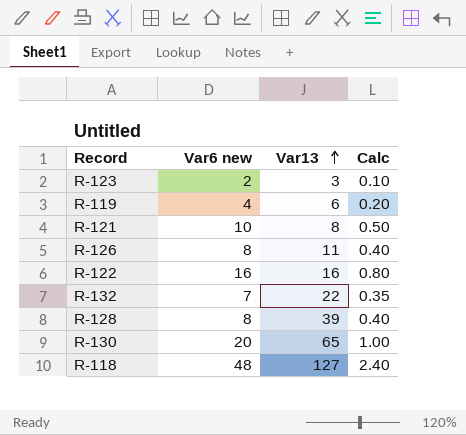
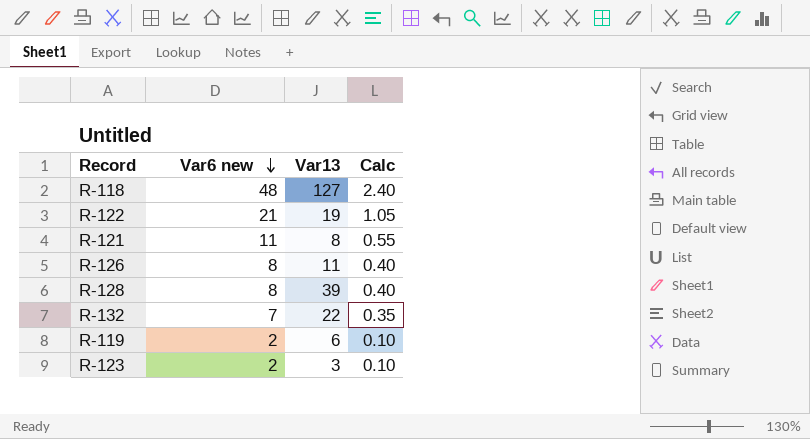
row order: Var13 ascending -> Var6 new descending
row R-130: 20 | 65 | 1.00 -> none
R-122 | Var6 new: 16 -> 21
R-122 | Var13: 16 -> 19
R-122 | Calc: 0.80 -> 1.05
R-121 | Var6 new: 10 -> 11
R-121 | Calc: 0.50 -> 0.55
R-119 | Var6 new: 4 -> 2
R-119 | Calc: 0.20 -> 0.10

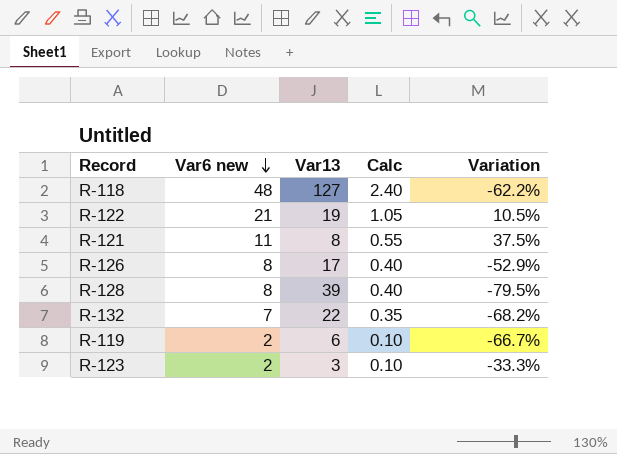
column Variation | formula: none -> ([Var6 new] - [Var13]) / [Var13]
R-126 | Var13: 11 -> 17

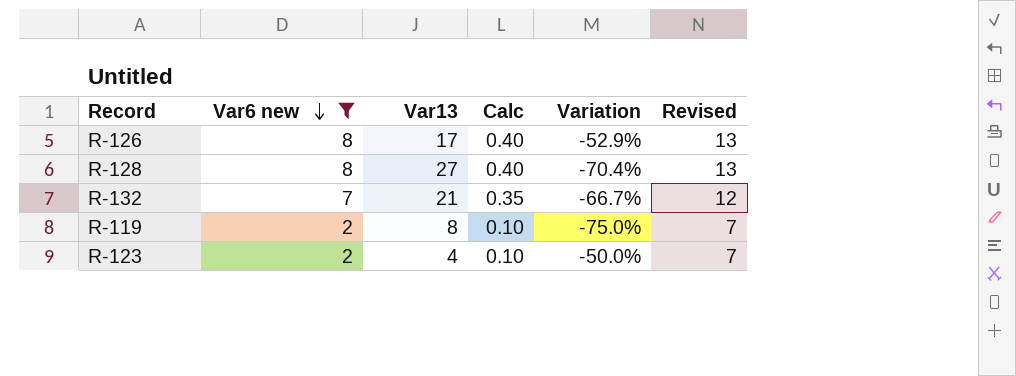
filter: none -> Var6 new <= 8
column Revised | formula: none -> [Var6 new] + 5
R-128 | Var13: 39 -> 27
R-128 | Variation: -79.5% -> -70.4%
R-132 | Var13: 22 -> 21
R-132 | Variation: -68.2% -> -66.7%
R-119 | Var13: 6 -> 8
R-119 | Variation: -66.7% -> -75.0%
R-123 | Var13: 3 -> 4
R-123 | Variation: -33.3% -> -50.0%

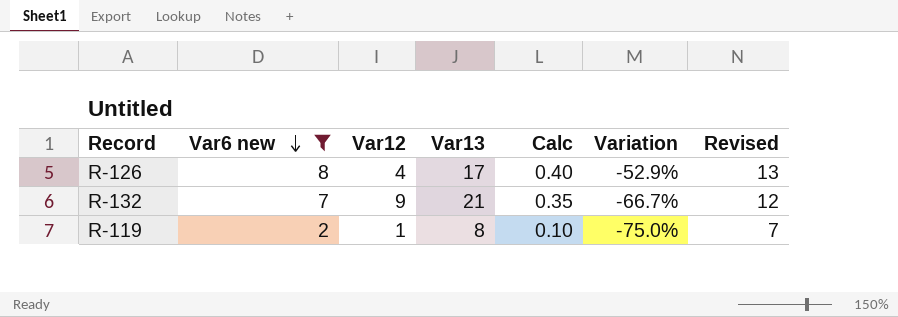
column Var12 | position: none -> 3
row R-128: 8 | 27 | 0.40 | -70.4% | 13 -> none
row R-123: 2 | 4 | 0.10 | -50.0% | 7 -> none

